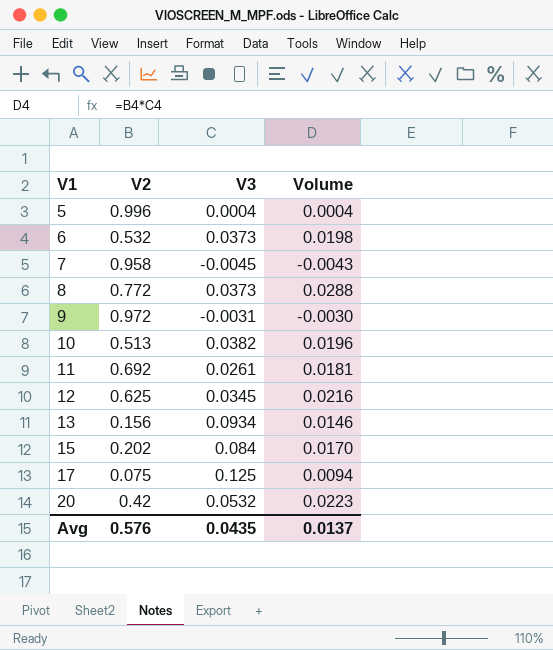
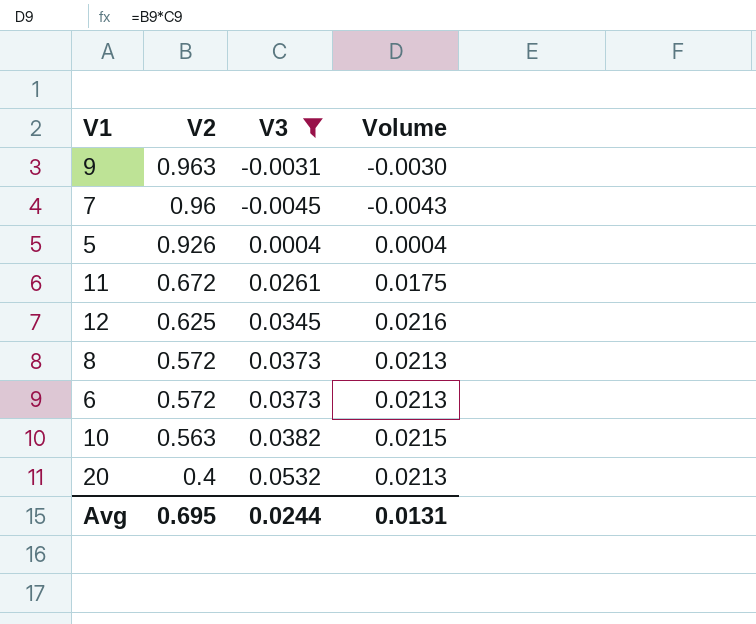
filter: none -> V3 <= 0.0532
row order: V1 ascending -> V2 descending
9 | V2: 0.972 -> 0.963
7 | V2: 0.958 -> 0.96
5 | V2: 0.996 -> 0.926
11 | V2: 0.692 -> 0.672
11 | Volume: 0.0181 -> 0.0175
8 | V2: 0.772 -> 0.572
8 | Volume: 0.0288 -> 0.0213
6 | V2: 0.532 -> 0.572
6 | Volume: 0.0198 -> 0.0213
10 | V2: 0.513 -> 0.563
10 | Volume: 0.0196 -> 0.0215
20 | V2: 0.42 -> 0.4
20 | Volume: 0.0223 -> 0.0213
Avg | V2: 0.576 -> 0.695
Avg | V3: 0.0435 -> 0.0244
Avg | Volume: 0.0137 -> 0.0131

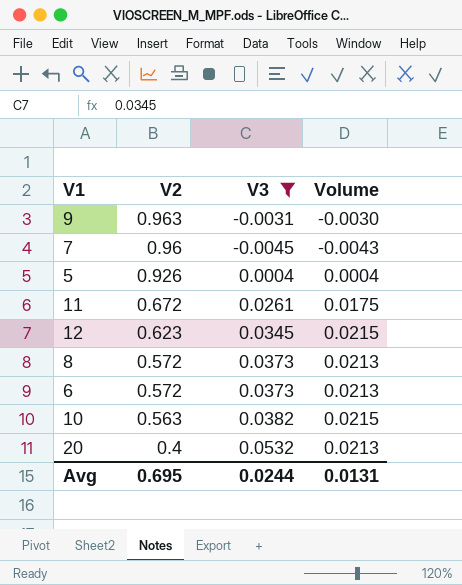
12 | V2: 0.625 -> 0.623
12 | Volume: 0.0216 -> 0.0215

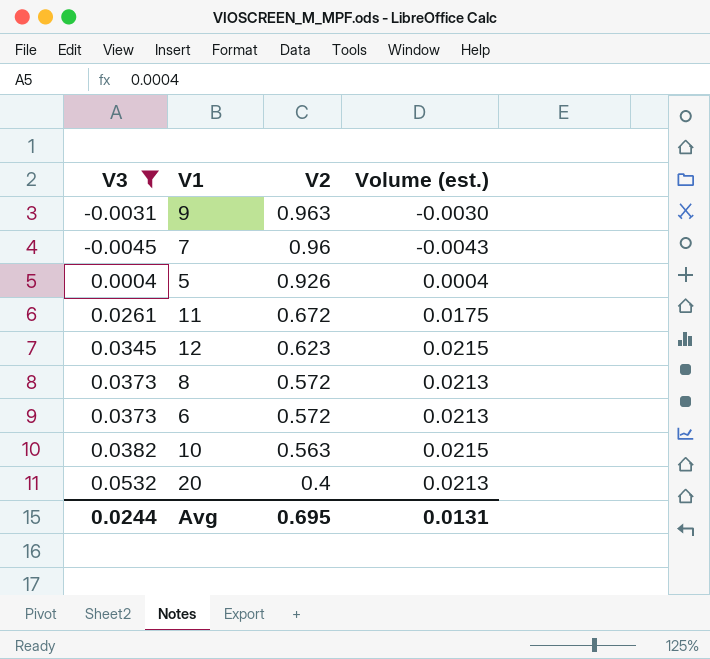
column V3 | position: 3 -> 1
column name: Volume -> Volume (est.)

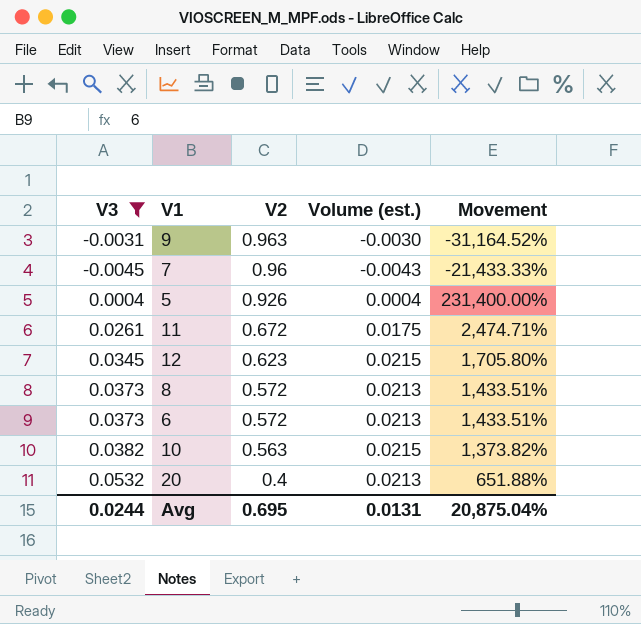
column Movement | formula: none -> ([V2] - [V3]) / [V3]

